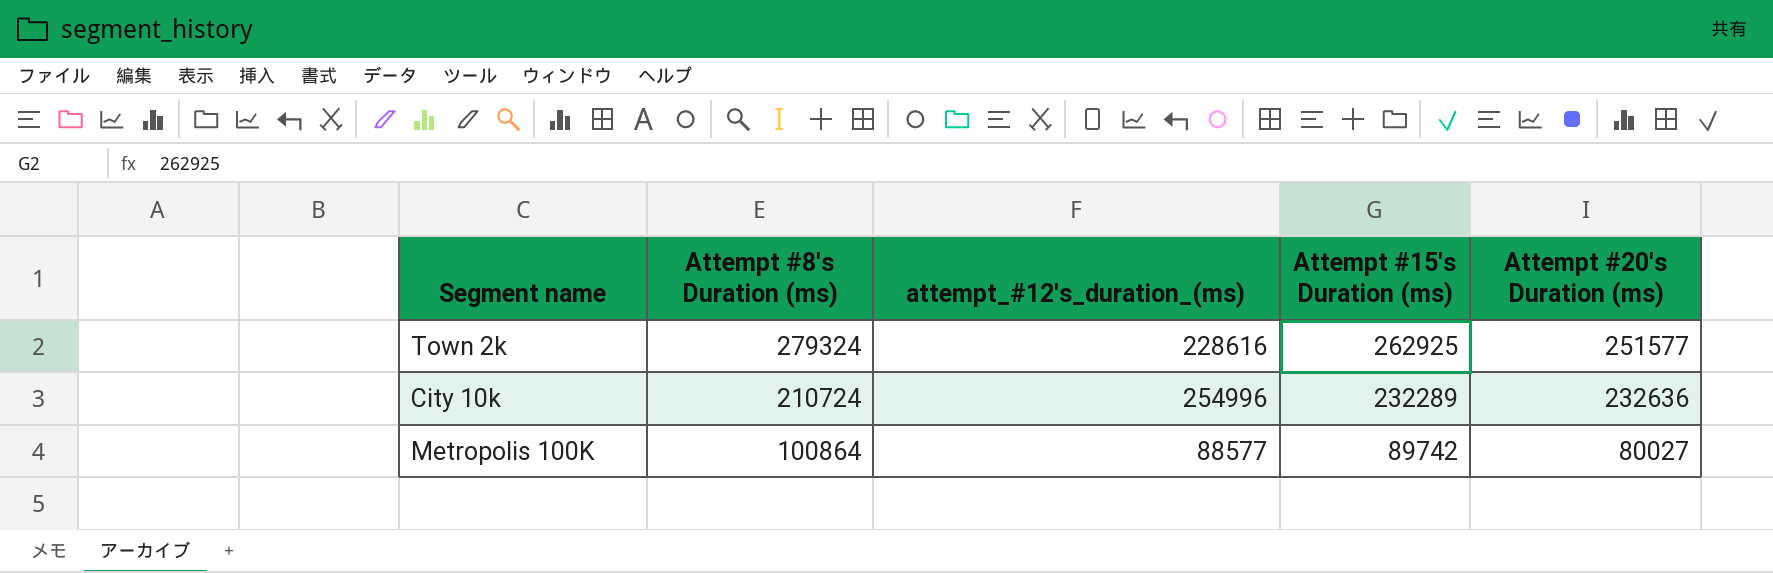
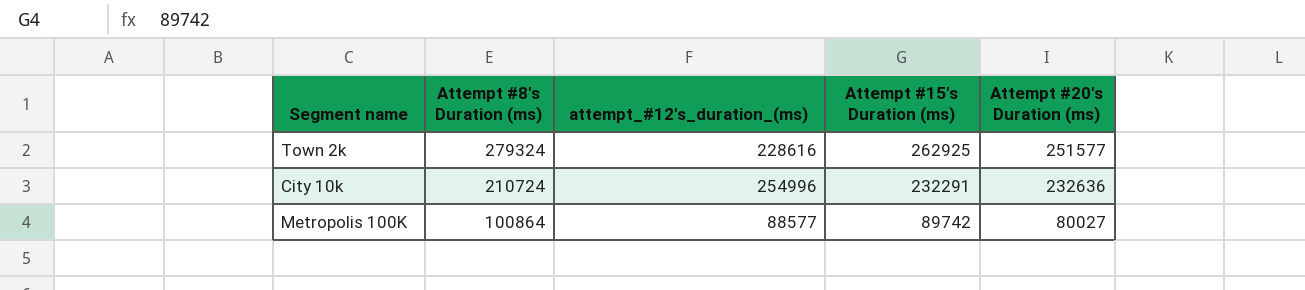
City 10k | Attempt #15's Duration (ms): 232289 -> 232291

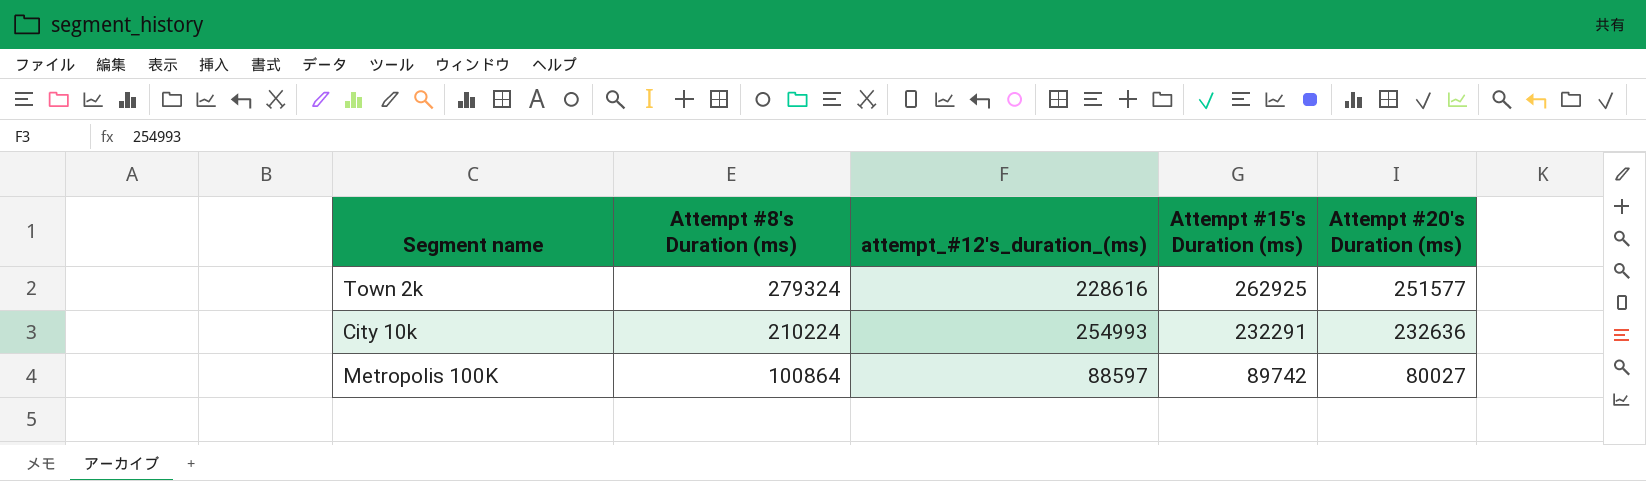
City 10k | Attempt #8's Duration (ms): 210724 -> 210224
City 10k | attempt_#12's_duration_(ms): 254996 -> 254993
Metropolis 100K | attempt_#12's_duration_(ms): 88577 -> 88597

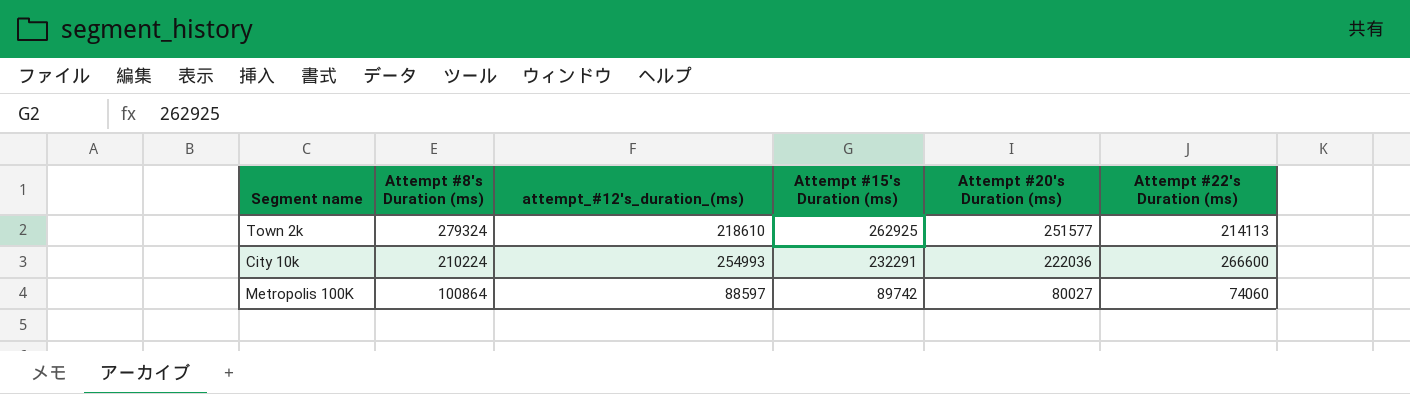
column Attempt #22's Duration (ms) | position: none -> 6
Town 2k | attempt_#12's_duration_(ms): 228616 -> 218610
City 10k | Attempt #20's Duration (ms): 232636 -> 222036

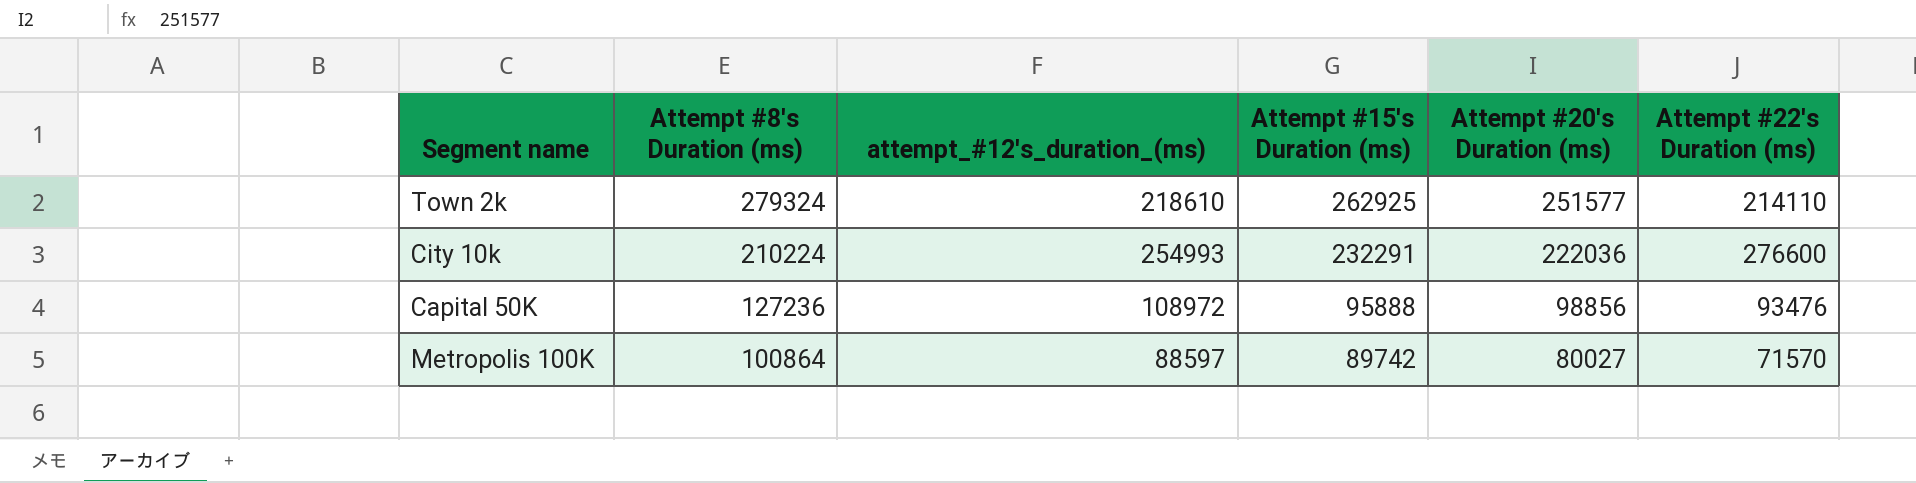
Town 2k | Attempt #22's Duration (ms): 214113 -> 214110
City 10k | Attempt #22's Duration (ms): 266600 -> 276600
row Capital 50K: none -> 127236 | 108972 | 95888 | 98856 | 93476
Metropolis 100K | Attempt #22's Duration (ms): 74060 -> 71570

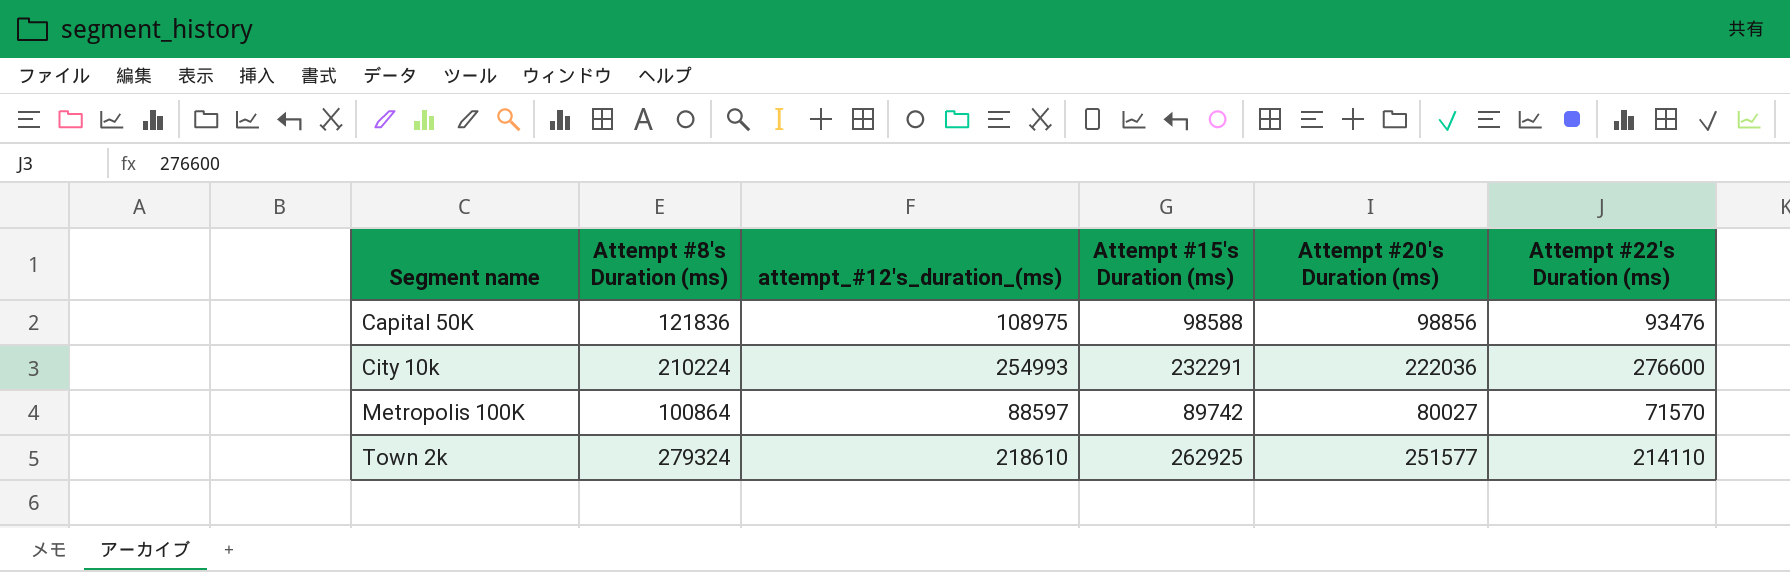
row order: Attempt #8's Duration (ms) descending -> Segment name ascending
Capital 50K | Attempt #8's Duration (ms): 127236 -> 121836
Capital 50K | attempt_#12's_duration_(ms): 108972 -> 108975
Capital 50K | Attempt #15's Duration (ms): 95888 -> 98588

